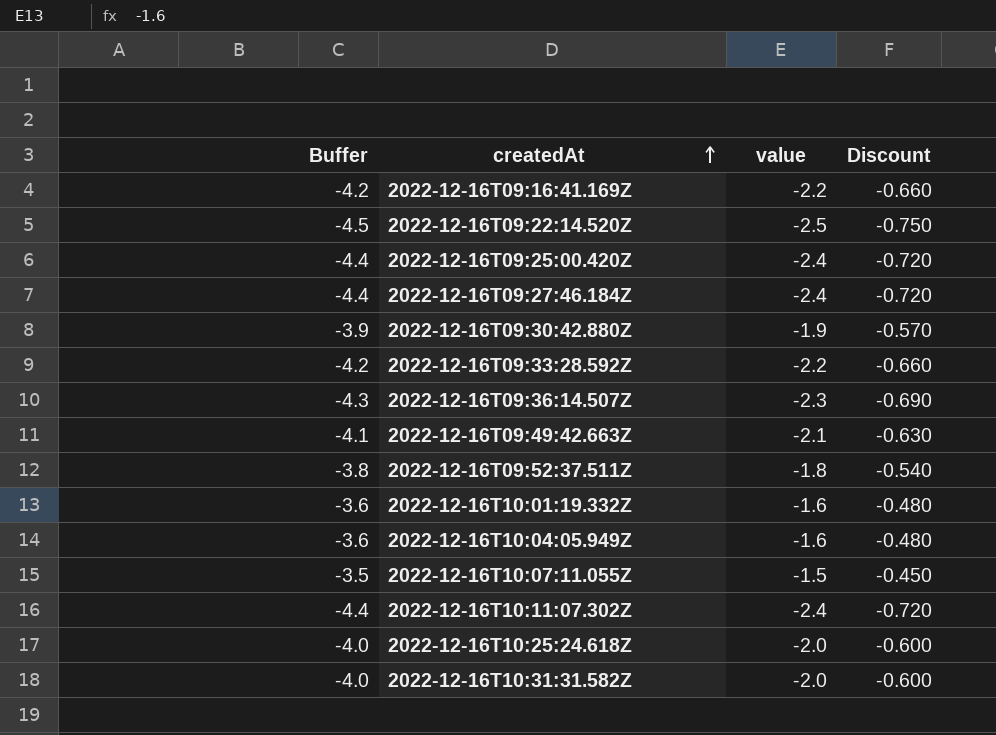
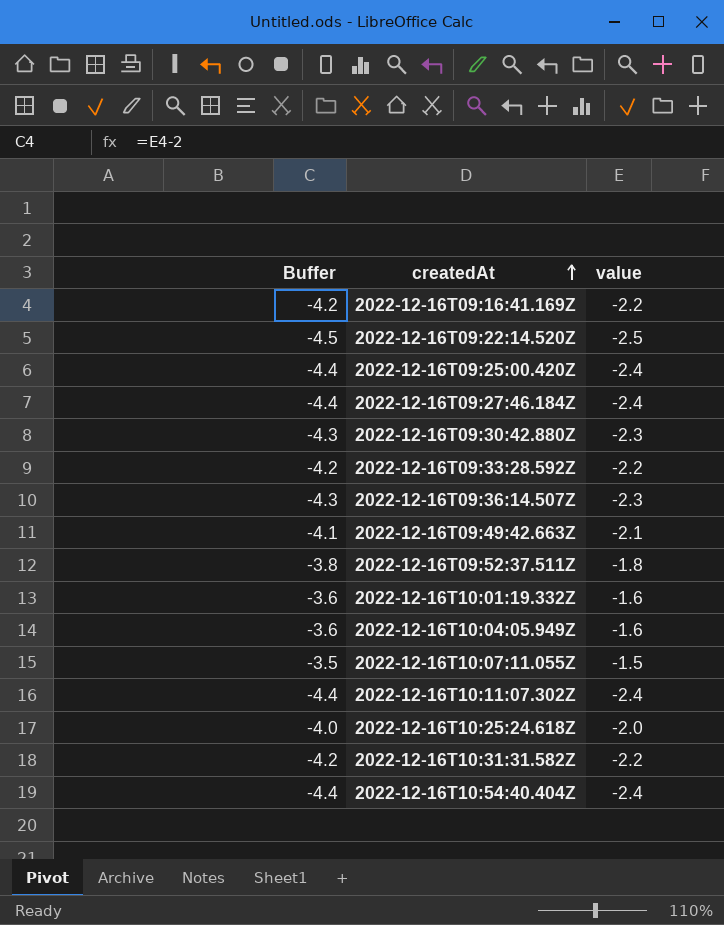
column Discount | formula: [value] * 0.3 -> none
2022-12-16T09:30:42.880Z | Buffer: -3.9 -> -4.3
2022-12-16T09:30:42.880Z | value: -1.9 -> -2.3
2022-12-16T10:31:31.582Z | Buffer: -4.0 -> -4.2
2022-12-16T10:31:31.582Z | value: -2.0 -> -2.2
row 2022-12-16T10:54:40.404Z: none -> -4.4 | -2.4

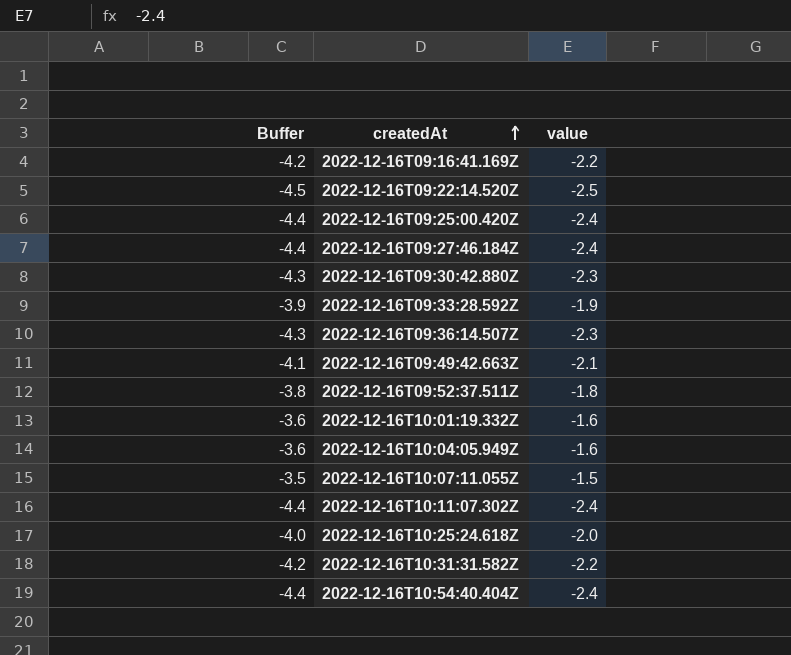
2022-12-16T09:33:28.592Z | Buffer: -4.2 -> -3.9
2022-12-16T09:33:28.592Z | value: -2.2 -> -1.9

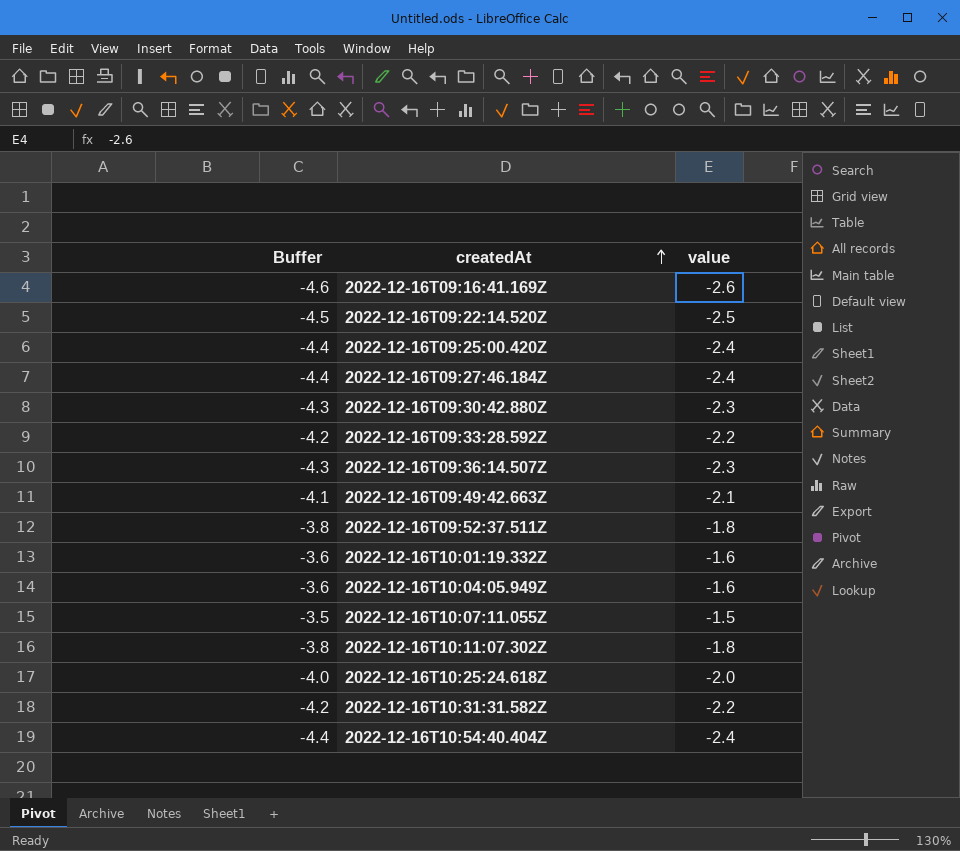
2022-12-16T09:16:41.169Z | Buffer: -4.2 -> -4.6
2022-12-16T09:16:41.169Z | value: -2.2 -> -2.6
2022-12-16T09:33:28.592Z | Buffer: -3.9 -> -4.2
2022-12-16T09:33:28.592Z | value: -1.9 -> -2.2
2022-12-16T10:11:07.302Z | Buffer: -4.4 -> -3.8
2022-12-16T10:11:07.302Z | value: -2.4 -> -1.8

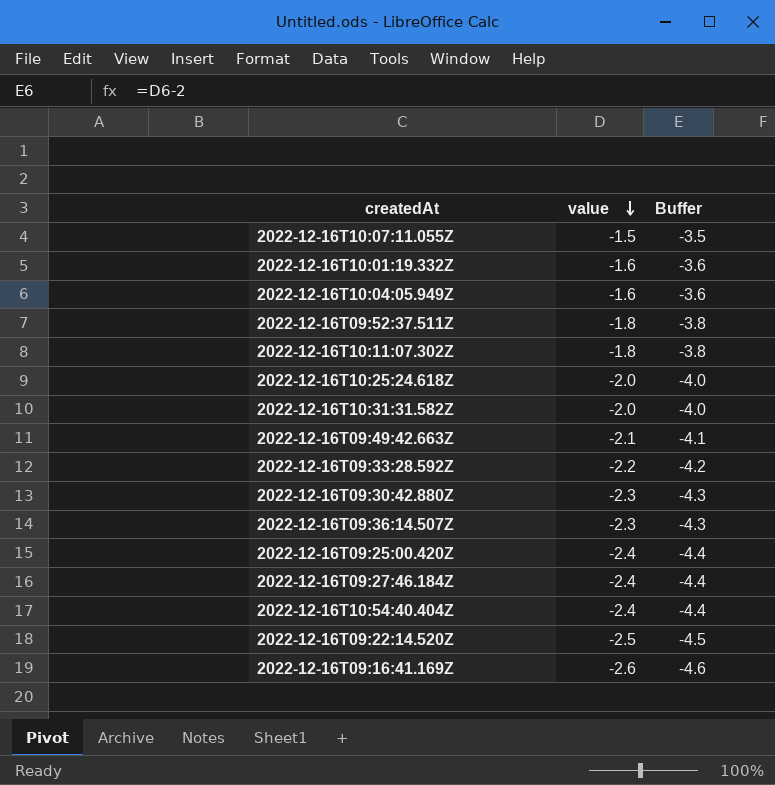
row order: createdAt ascending -> value descending
column Buffer | position: 1 -> 3
2022-12-16T10:31:31.582Z | value: -2.2 -> -2.0
2022-12-16T10:31:31.582Z | Buffer: -4.2 -> -4.0

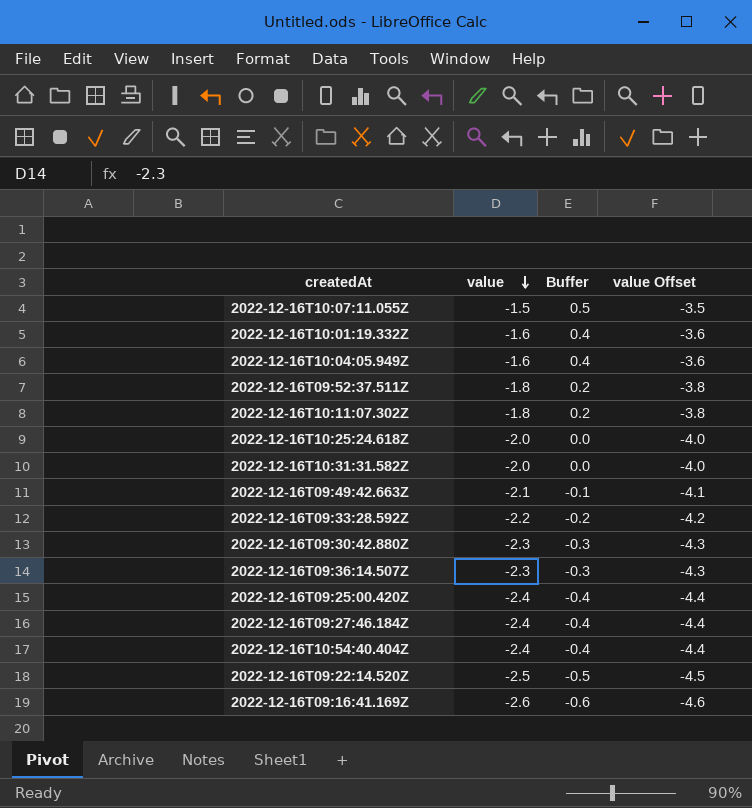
column Buffer | formula: [value] - 2 -> [value] + 2
column value Offset | formula: none -> [value] - 2

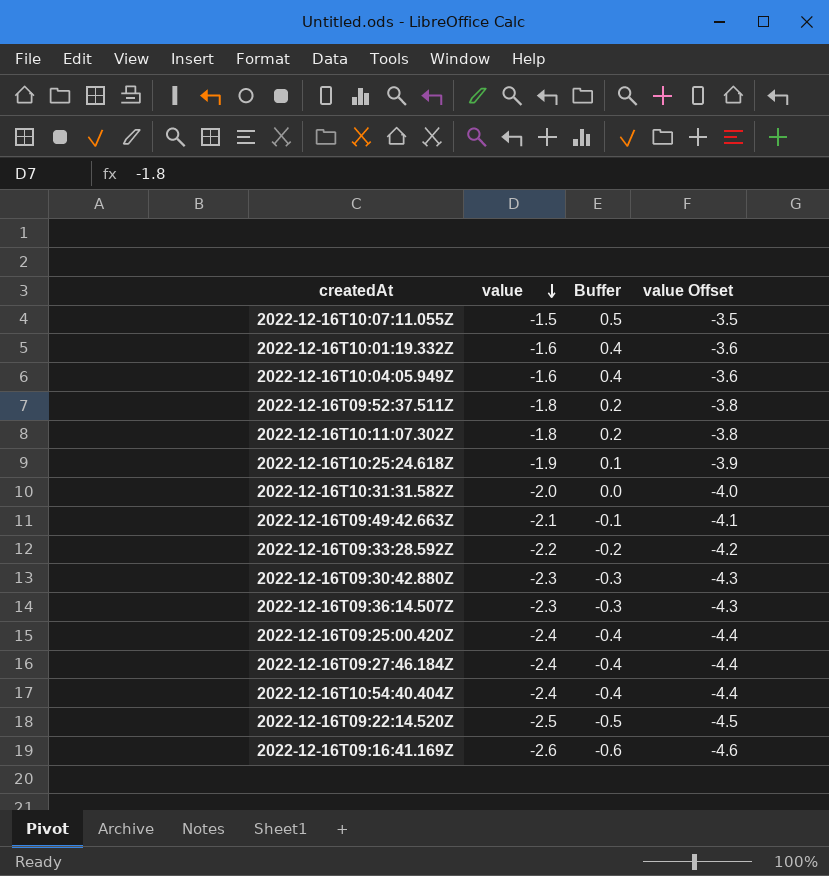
2022-12-16T10:25:24.618Z | value: -2.0 -> -1.9
2022-12-16T10:25:24.618Z | Buffer: 0.0 -> 0.1
2022-12-16T10:25:24.618Z | value Offset: -4.0 -> -3.9

